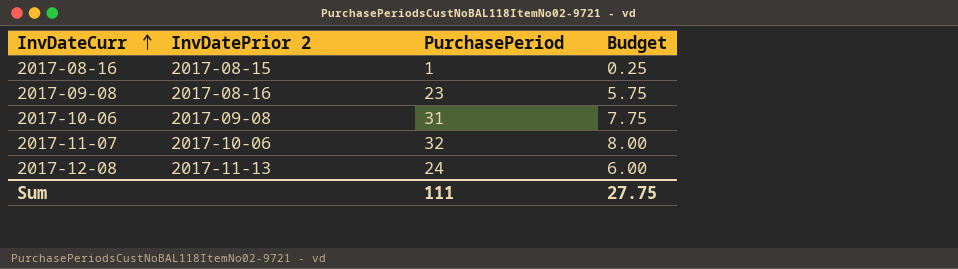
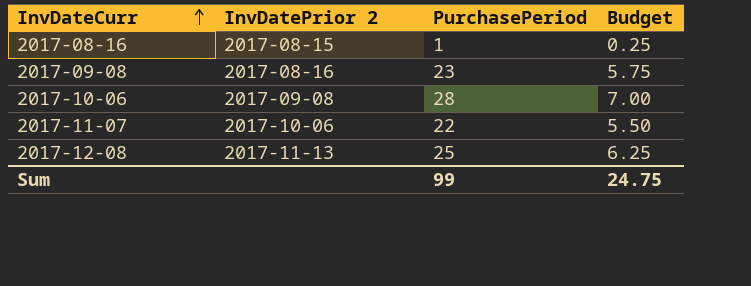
2017-10-06 | PurchasePeriod: 31 -> 28
2017-10-06 | Budget: 7.75 -> 7.00
2017-11-07 | PurchasePeriod: 32 -> 22
2017-11-07 | Budget: 8.00 -> 5.50
2017-12-08 | PurchasePeriod: 24 -> 25
2017-12-08 | Budget: 6.00 -> 6.25
Sum | PurchasePeriod: 111 -> 99
Sum | Budget: 27.75 -> 24.75

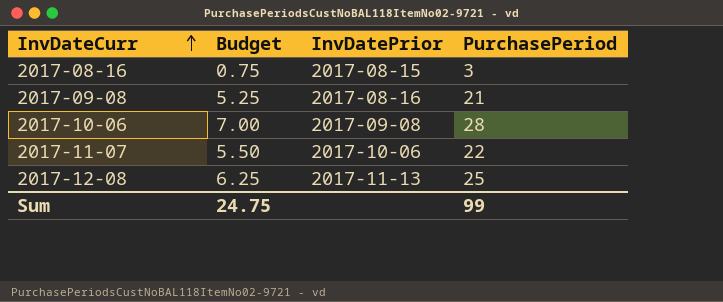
column Budget | position: 4 -> 2
column name: InvDatePrior 2 -> InvDatePrior
2017-08-16 | Budget: 0.25 -> 0.75
2017-08-16 | PurchasePeriod: 1 -> 3
2017-09-08 | Budget: 5.75 -> 5.25
2017-09-08 | PurchasePeriod: 23 -> 21

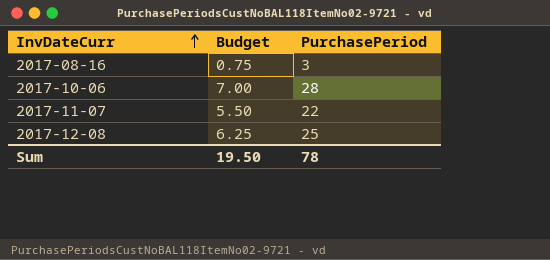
column InvDatePrior | position: 3 -> none
row 2017-09-08: 5.25 | 2017-08-16 | 21 -> none
Sum | Budget: 24.75 -> 19.50
Sum | PurchasePeriod: 99 -> 78

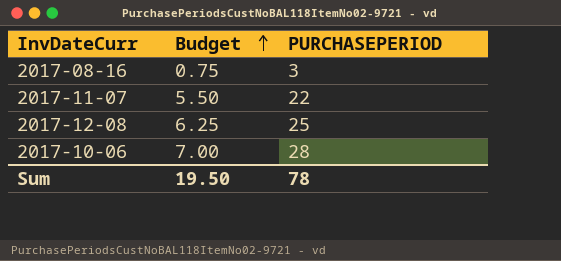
row order: InvDateCurr ascending -> Budget ascending
column name: PurchasePeriod -> PURCHASEPERIOD

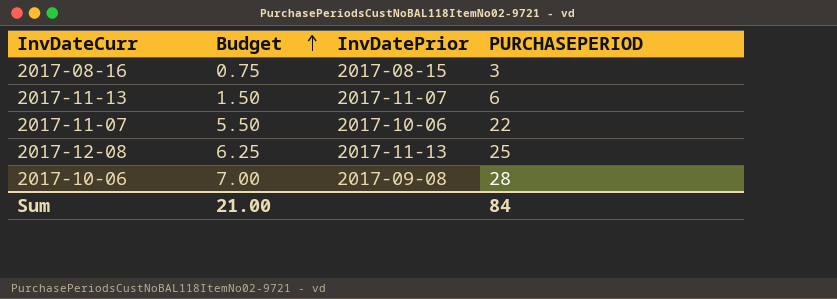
column InvDatePrior | position: none -> 3
row 2017-11-13: none -> 1.50 | 2017-11-07 | 6
Sum | Budget: 19.50 -> 21.00
Sum | PURCHASEPERIOD: 78 -> 84

